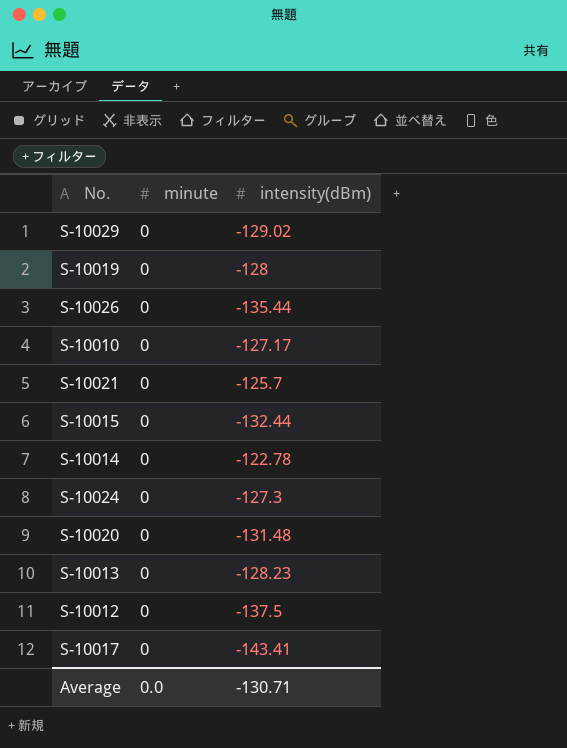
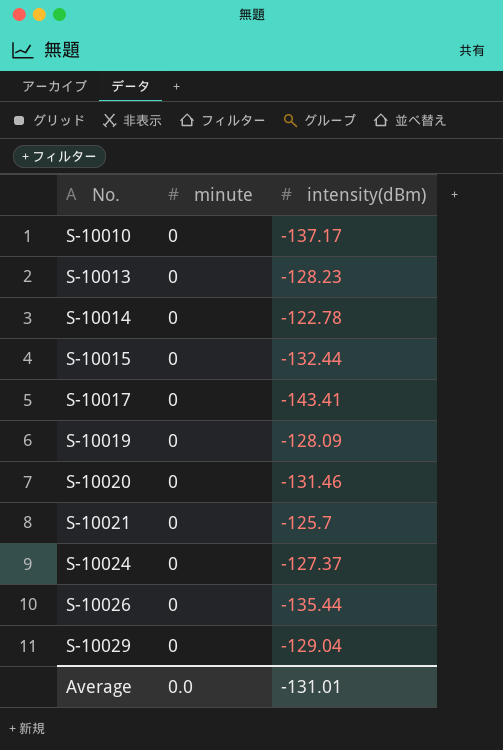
row order: none -> No. ascending
row S-10012: 0 | -137.5 -> none
S-10010 | intensity(dBm): -127.17 -> -137.17
S-10019 | intensity(dBm): -128 -> -128.09
S-10020 | intensity(dBm): -131.48 -> -131.46
S-10024 | intensity(dBm): -127.3 -> -127.37
S-10029 | intensity(dBm): -129.02 -> -129.04
Average | intensity(dBm): -130.71 -> -131.01

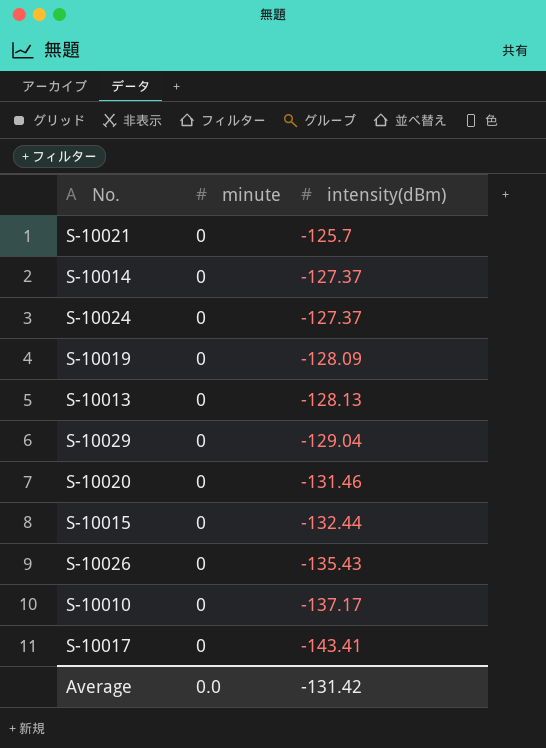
row order: No. ascending -> intensity(dBm) descending
S-10014 | intensity(dBm): -122.78 -> -127.37
S-10013 | intensity(dBm): -128.23 -> -128.13
S-10026 | intensity(dBm): -135.44 -> -135.43
Average | intensity(dBm): -131.01 -> -131.42

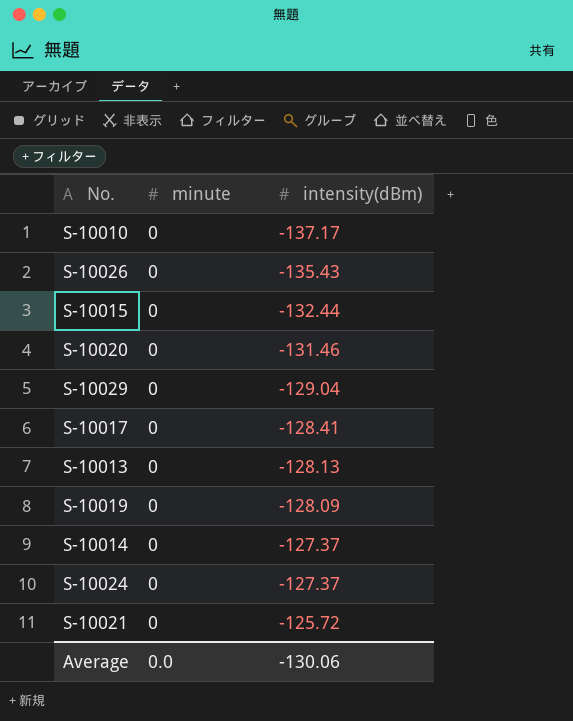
row order: intensity(dBm) descending -> intensity(dBm) ascending
S-10017 | intensity(dBm): -143.41 -> -128.41
S-10021 | intensity(dBm): -125.7 -> -125.72
Average | intensity(dBm): -131.42 -> -130.06

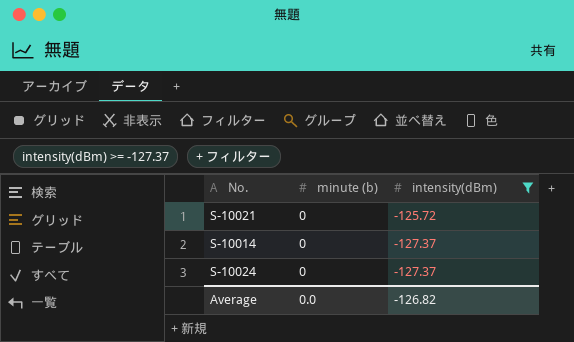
filter: none -> intensity(dBm) >= -127.37
row order: intensity(dBm) ascending -> intensity(dBm) descending
column name: minute -> minute (b)
Average | intensity(dBm): -130.06 -> -126.82

